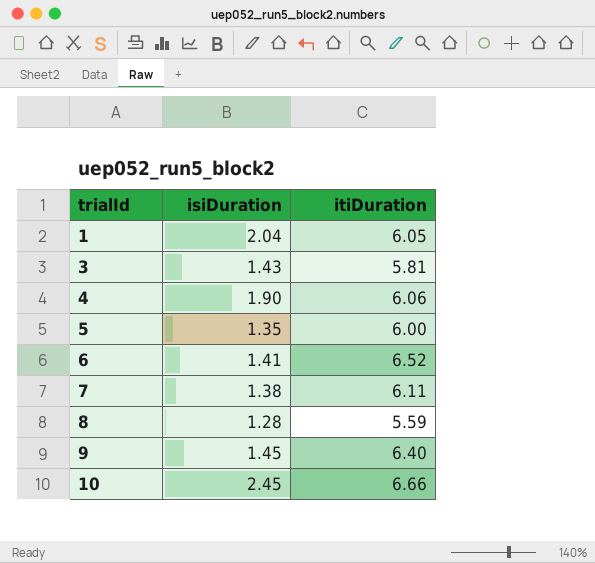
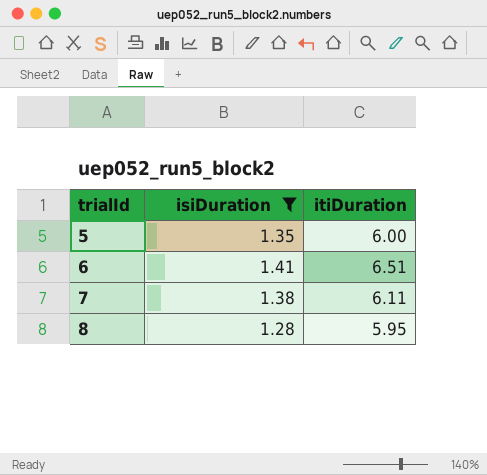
filter: none -> isiDuration <= 1.41
6 | itiDuration: 6.52 -> 6.51
8 | itiDuration: 5.59 -> 5.95

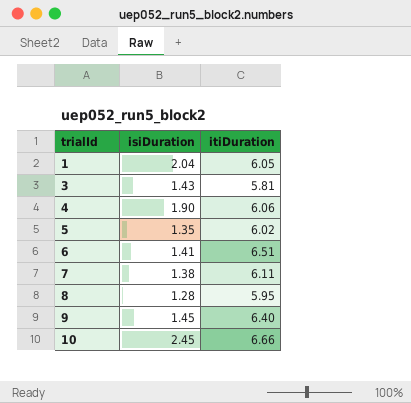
filter: isiDuration <= 1.41 -> none
5 | itiDuration: 6.00 -> 6.02

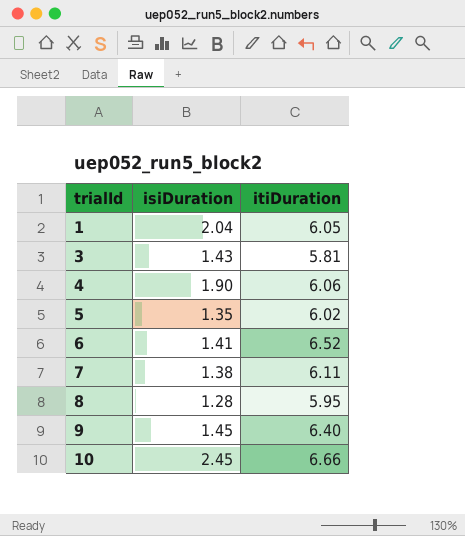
6 | itiDuration: 6.51 -> 6.52

